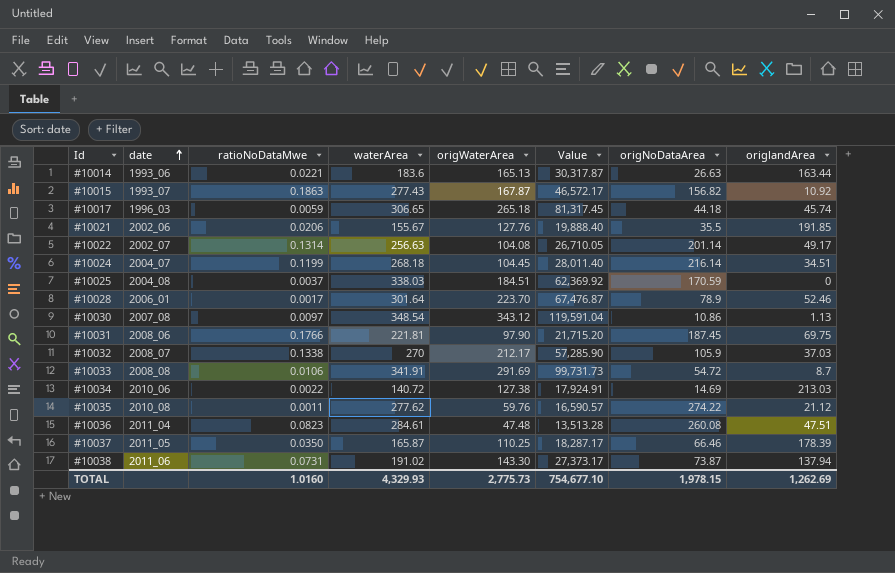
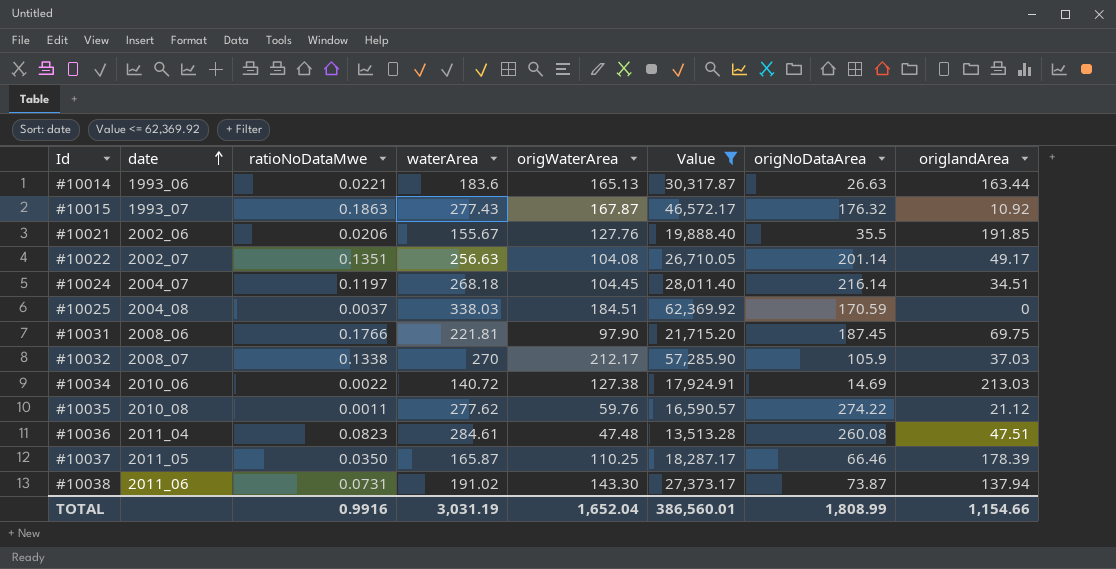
filter: none -> Value <= 62,369.92
#10015 | origNoDataArea: 156.82 -> 176.32
#10022 | ratioNoDataMwe: 0.1314 -> 0.1351
#10024 | ratioNoDataMwe: 0.1199 -> 0.1197
TOTAL | ratioNoDataMwe: 1.0160 -> 0.9916
TOTAL | waterArea: 4,329.93 -> 3,031.19
TOTAL | origWaterArea: 2,775.73 -> 1,652.04
TOTAL | Value: 754,677.10 -> 386,560.01
TOTAL | origNoDataArea: 1,978.15 -> 1,808.99
TOTAL | origlandArea: 1,262.69 -> 1,154.66

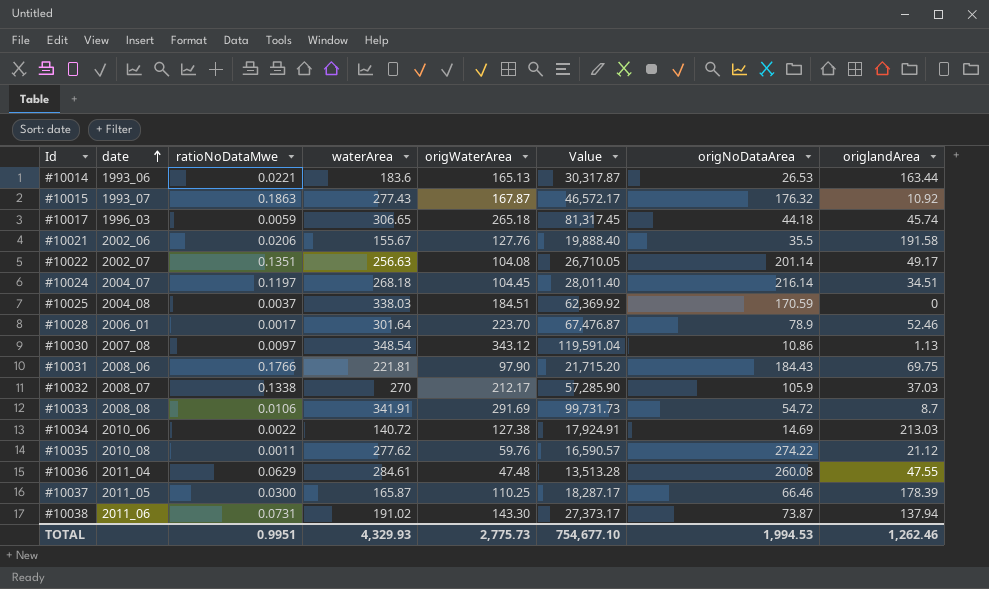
filter: Value <= 62,369.92 -> none
#10014 | origNoDataArea: 26.63 -> 26.53
#10021 | origlandArea: 191.85 -> 191.58
#10031 | origNoDataArea: 187.45 -> 184.43
#10036 | ratioNoDataMwe: 0.0823 -> 0.0629
#10036 | origlandArea: 47.51 -> 47.55
#10037 | ratioNoDataMwe: 0.0350 -> 0.0300
TOTAL | ratioNoDataMwe: 0.9916 -> 0.9951
TOTAL | waterArea: 3,031.19 -> 4,329.93
TOTAL | origWaterArea: 1,652.04 -> 2,775.73
TOTAL | Value: 386,560.01 -> 754,677.10
TOTAL | origNoDataArea: 1,808.99 -> 1,994.53
TOTAL | origlandArea: 1,154.66 -> 1,262.46

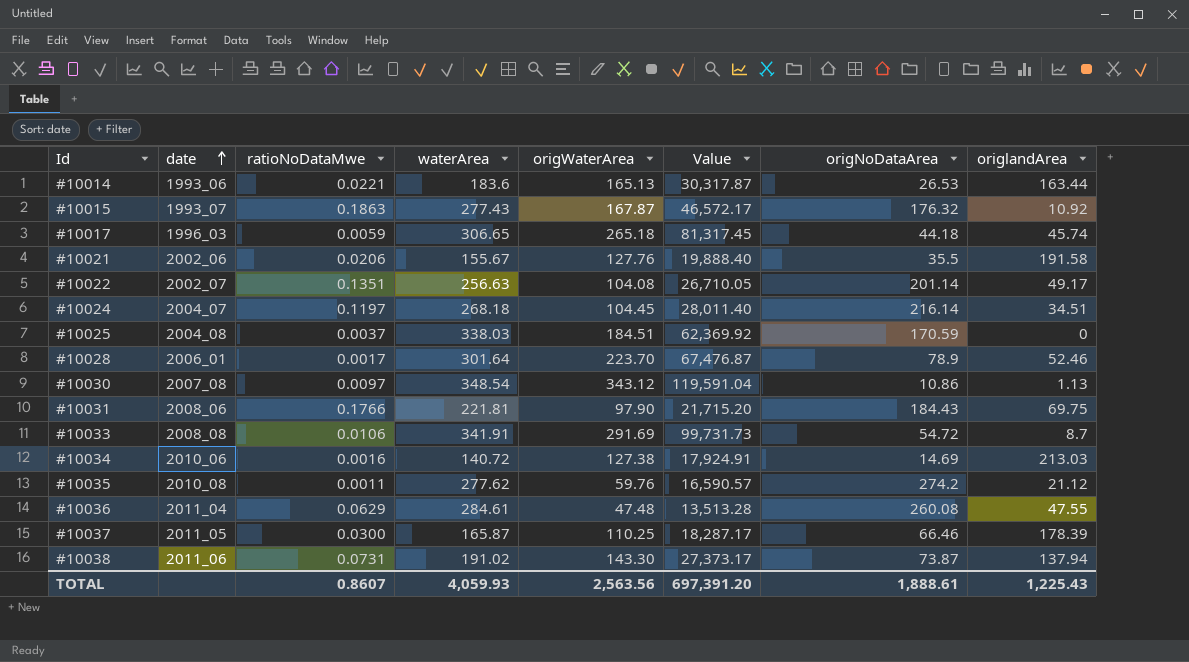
row #10032: 2008_07 | 0.1338 | 270 | 212.17 | 57,285.90 | 105.9 | 37.03 -> none
#10034 | ratioNoDataMwe: 0.0022 -> 0.0016
#10035 | origNoDataArea: 274.22 -> 274.2
TOTAL | ratioNoDataMwe: 0.9951 -> 0.8607
TOTAL | waterArea: 4,329.93 -> 4,059.93
TOTAL | origWaterArea: 2,775.73 -> 2,563.56
TOTAL | Value: 754,677.10 -> 697,391.20
TOTAL | origNoDataArea: 1,994.53 -> 1,888.61
TOTAL | origlandArea: 1,262.46 -> 1,225.43

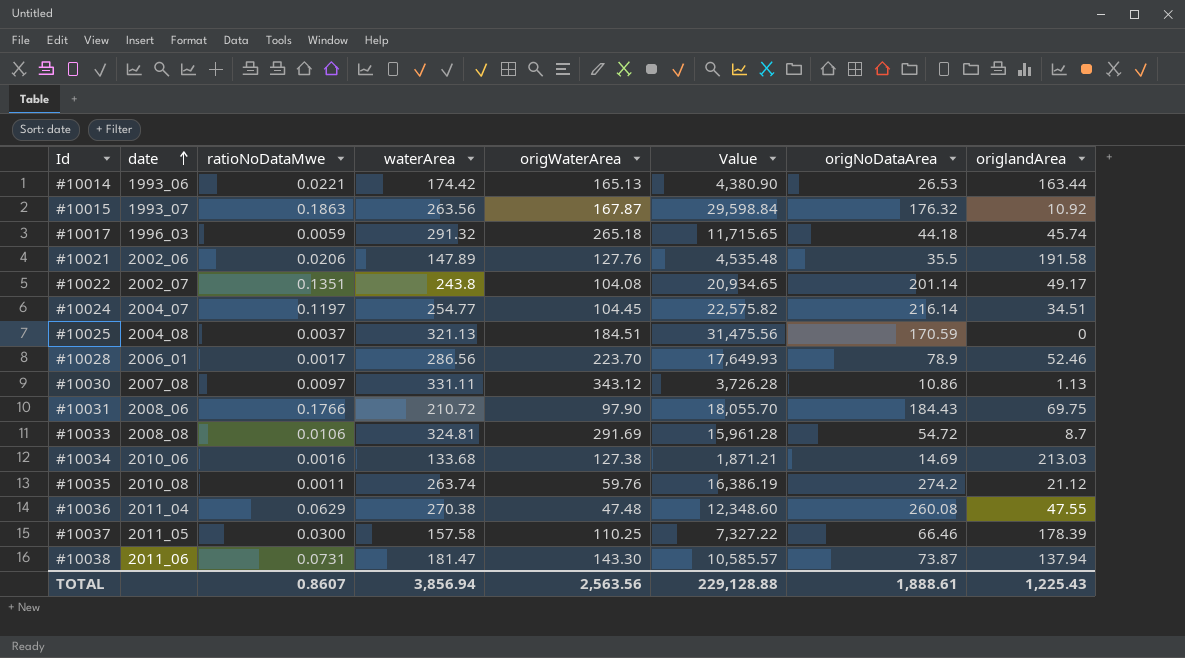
column Value | formula: [waterArea] * [origWaterArea] -> [origWaterArea] * [origNoDataArea]
#10014 | waterArea: 183.6 -> 174.42
#10015 | waterArea: 277.43 -> 263.56
#10017 | waterArea: 306.65 -> 291.32
#10021 | waterArea: 155.67 -> 147.89
#10022 | waterArea: 256.63 -> 243.8
#10024 | waterArea: 268.18 -> 254.77
#10025 | waterArea: 338.03 -> 321.13
#10028 | waterArea: 301.64 -> 286.56
#10030 | waterArea: 348.54 -> 331.11
#10031 | waterArea: 221.81 -> 210.72
#10033 | waterArea: 341.91 -> 324.81
#10034 | waterArea: 140.72 -> 133.68
#10035 | waterArea: 277.62 -> 263.74
#10036 | waterArea: 284.61 -> 270.38
#10037 | waterArea: 165.87 -> 157.58
#10038 | waterArea: 191.02 -> 181.47
TOTAL | waterArea: 4,059.93 -> 3,856.94
TOTAL | Value: 697,391.20 -> 229,128.88

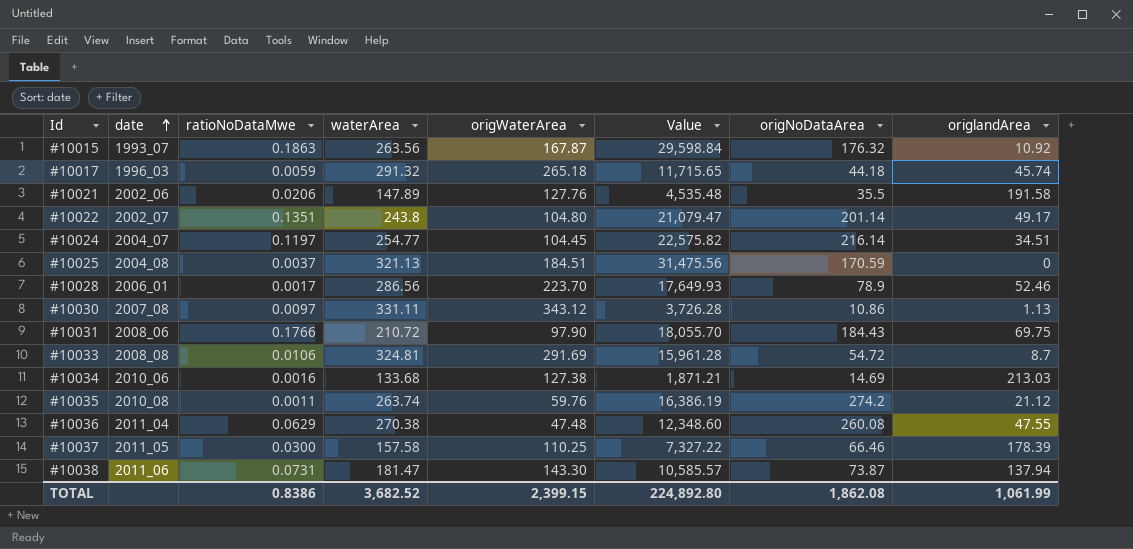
row #10014: 1993_06 | 0.0221 | 174.42 | 165.13 | 4,380.90 | 26.53 | 163.44 -> none
#10022 | origWaterArea: 104.08 -> 104.80
#10022 | Value: 20,934.65 -> 21,079.47
TOTAL | ratioNoDataMwe: 0.8607 -> 0.8386
TOTAL | waterArea: 3,856.94 -> 3,682.52
TOTAL | origWaterArea: 2,563.56 -> 2,399.15
TOTAL | Value: 229,128.88 -> 224,892.80
TOTAL | origNoDataArea: 1,888.61 -> 1,862.08
TOTAL | origlandArea: 1,225.43 -> 1,061.99

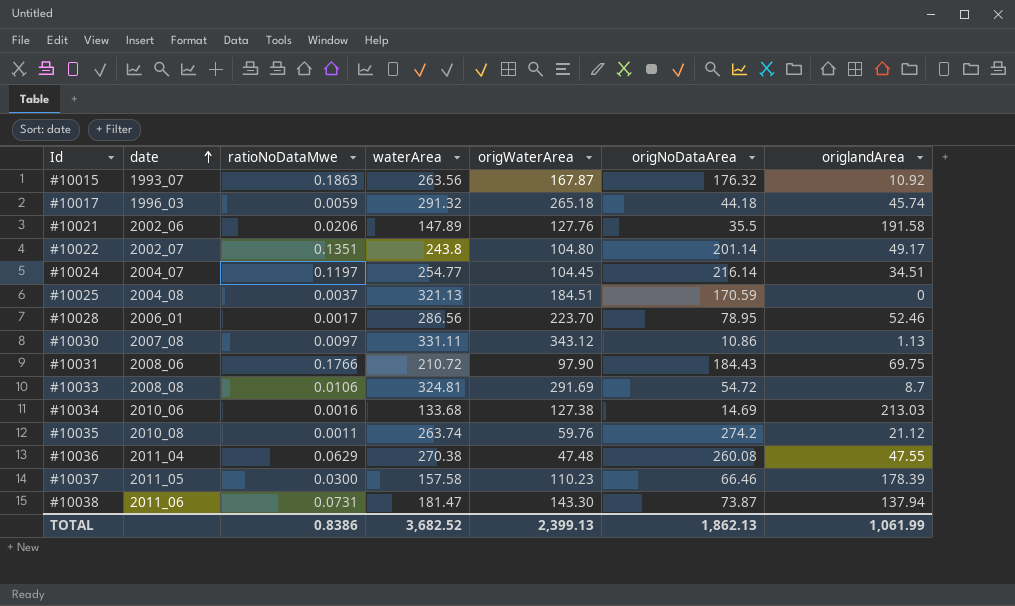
column Value | formula: [origWaterArea] * [origNoDataArea] -> none
#10028 | origNoDataArea: 78.9 -> 78.95
#10037 | origWaterArea: 110.25 -> 110.23
TOTAL | origWaterArea: 2,399.15 -> 2,399.13
TOTAL | origNoDataArea: 1,862.08 -> 1,862.13

